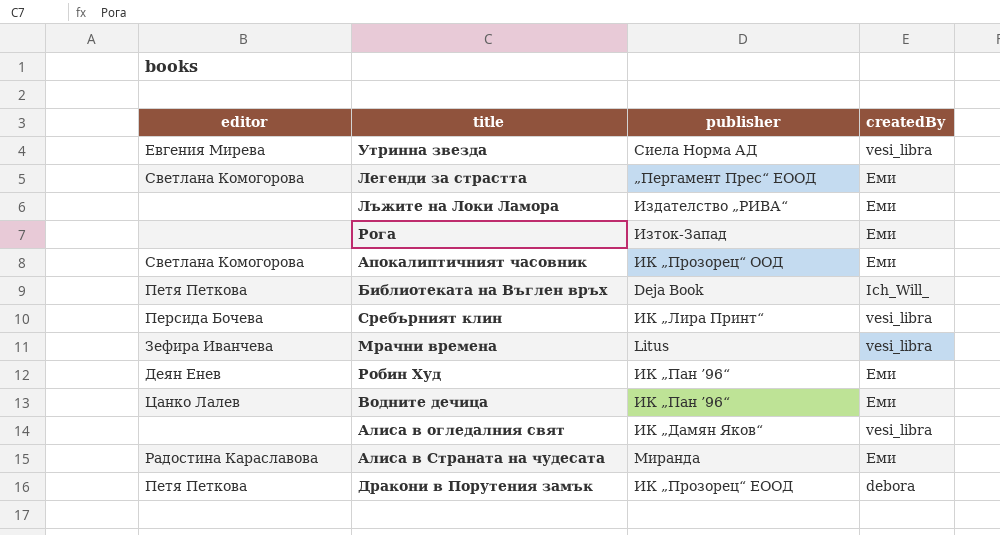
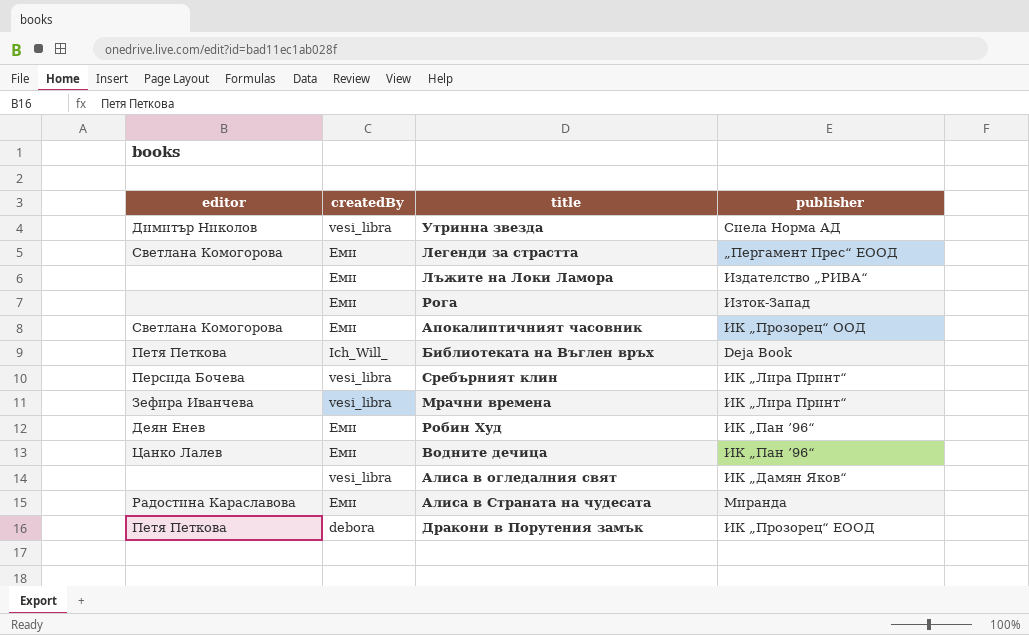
column createdBy | position: 4 -> 2
Утринна звезда | editor: Евгения Мирева -> Димитър Николов
Мрачни времена | publisher: Litus -> ИК „Лира Принт“

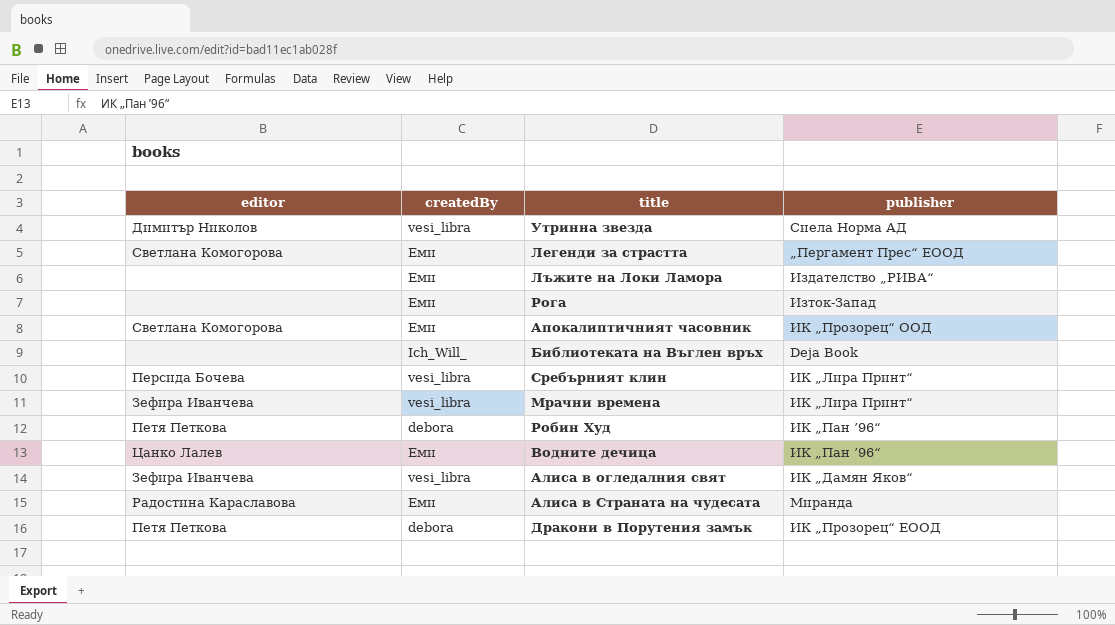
Библиотеката на Въглен връх | editor: Петя Петкова -> none
Робин Худ | editor: Деян Енев -> Петя Петкова
Робин Худ | createdBy: Еми -> debora
Алиса в огледалния свят | editor: none -> Зефира Иванчева

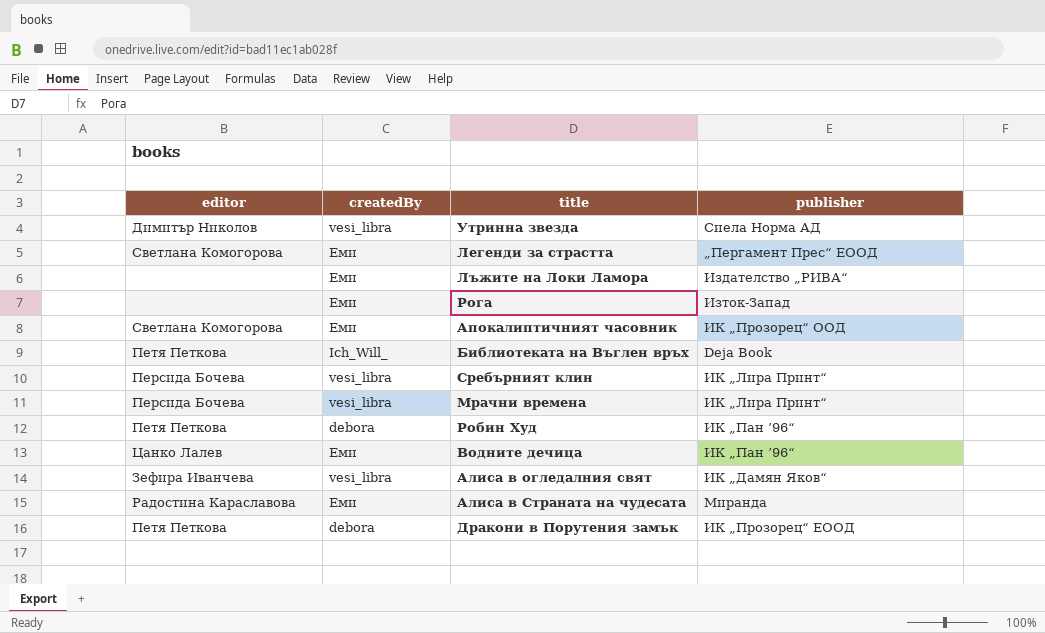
Библиотеката на Въглен връх | editor: none -> Петя Петкова
Мрачни времена | editor: Зефира Иванчева -> Персида Бочева

